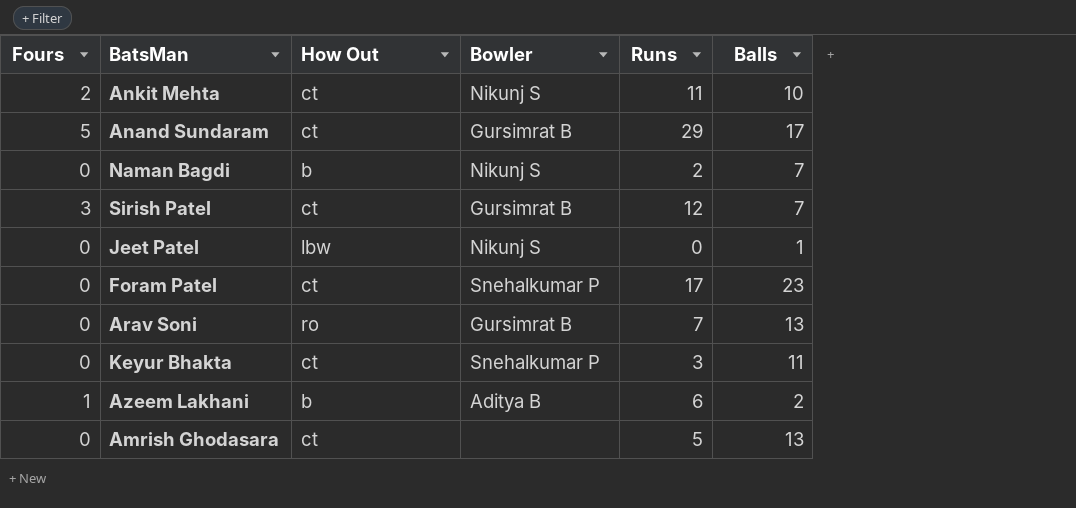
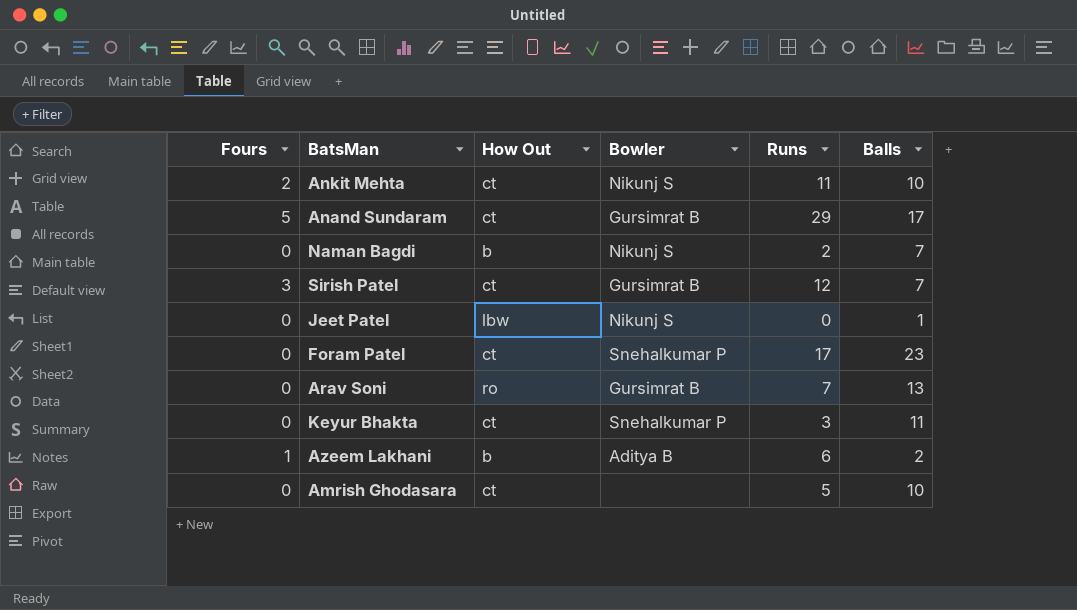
Amrish Ghodasara | Balls: 13 -> 10

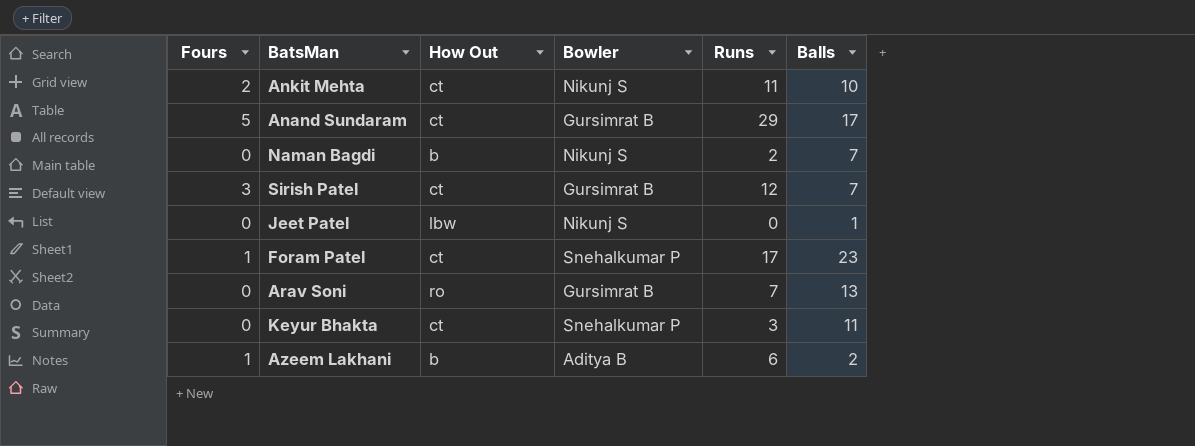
row Amrish Ghodasara: 0 | ct | none | 5 | 10 -> none
Foram Patel | Fours: 0 -> 1

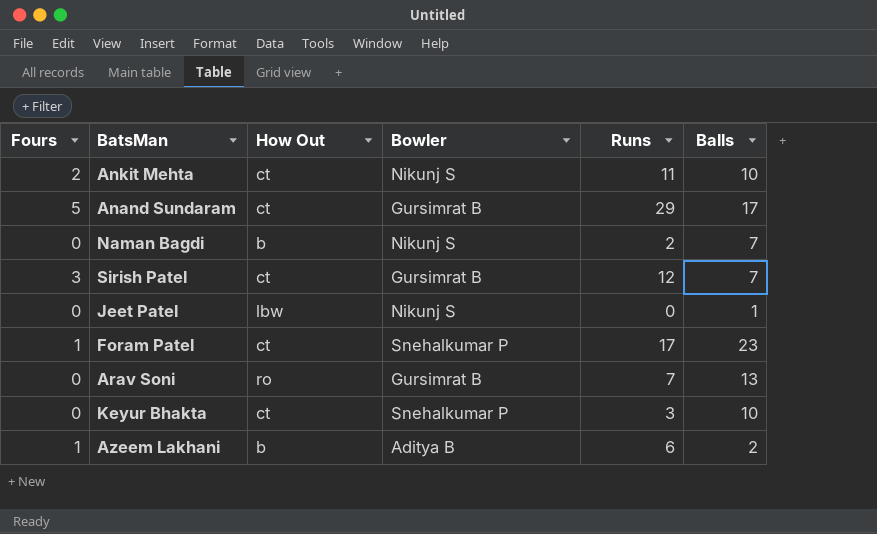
Keyur Bhakta | Balls: 11 -> 10

